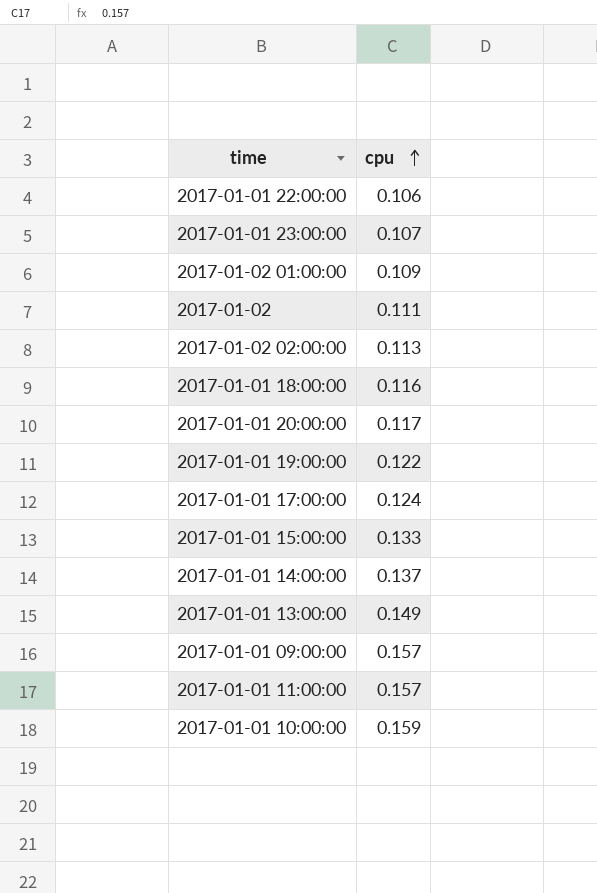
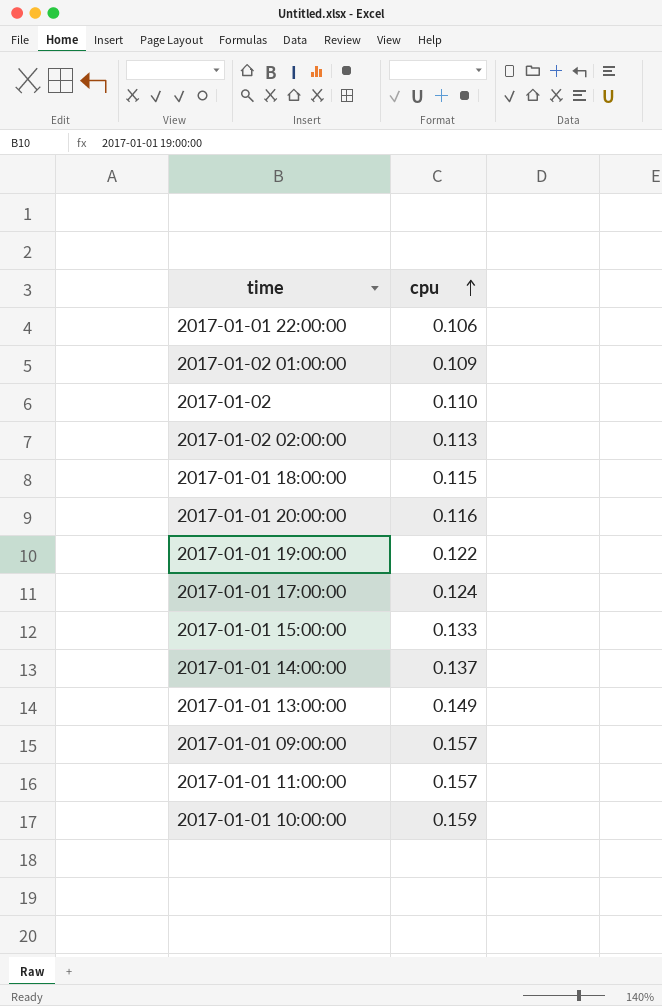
row 2017-01-01 23:00:00: 0.107 -> none
2017-01-02 | cpu: 0.111 -> 0.110
2017-01-01 18:00:00 | cpu: 0.116 -> 0.115
2017-01-01 20:00:00 | cpu: 0.117 -> 0.116

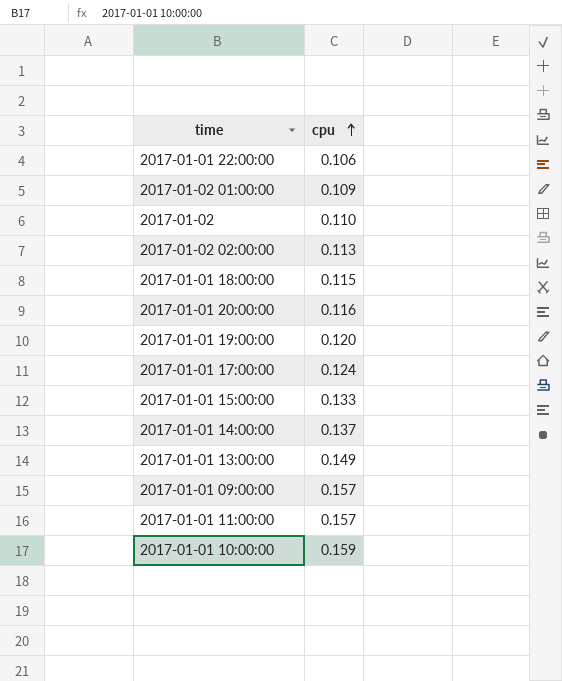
2017-01-01 19:00:00 | cpu: 0.122 -> 0.120

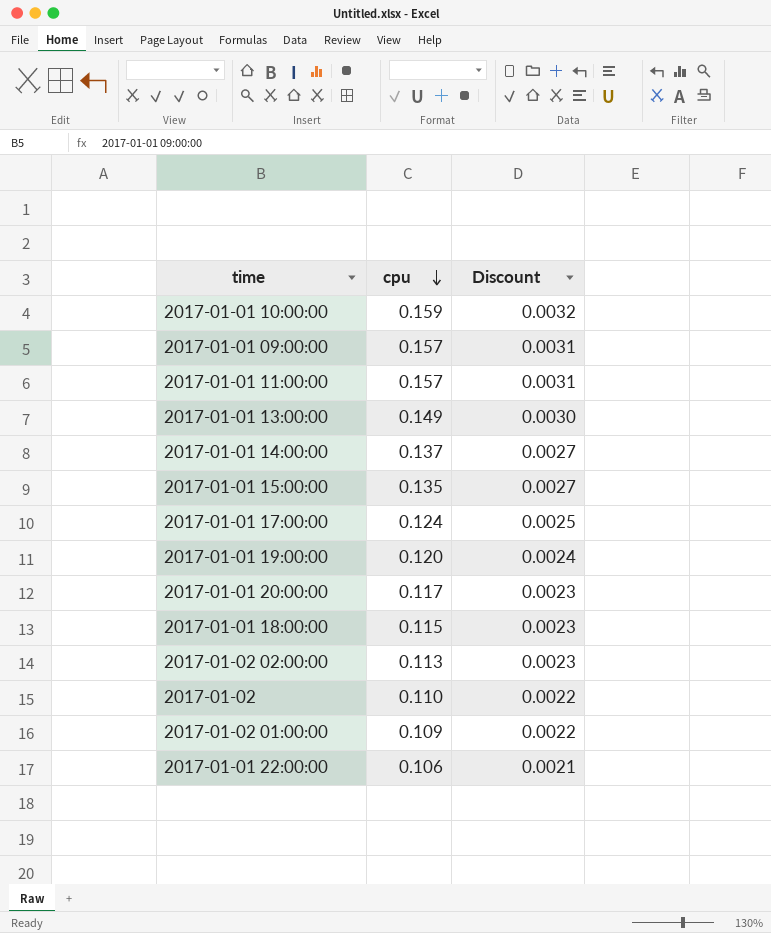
row order: cpu ascending -> cpu descending
column Discount | formula: none -> [cpu] * 0.02
2017-01-01 15:00:00 | cpu: 0.133 -> 0.135
2017-01-01 20:00:00 | cpu: 0.116 -> 0.117

